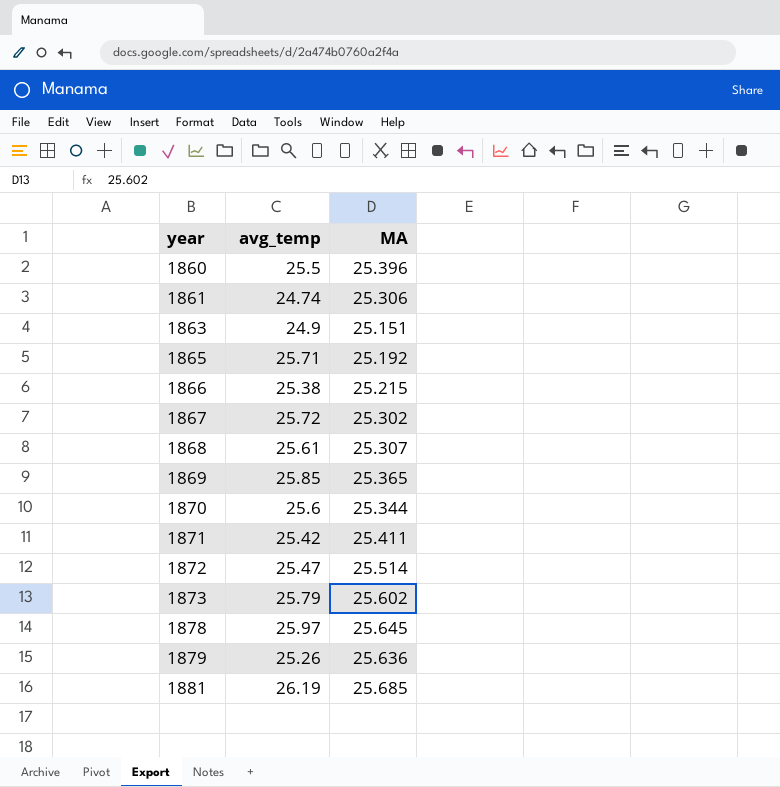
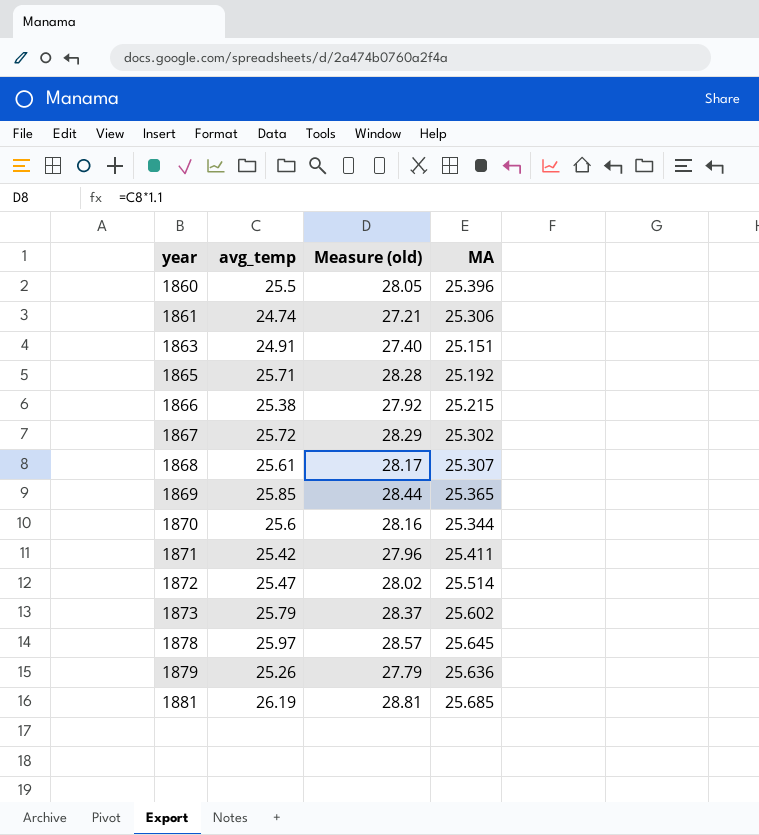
column Measure (old) | formula: none -> [avg_temp] * 1.1
1863 | avg_temp: 24.9 -> 24.91

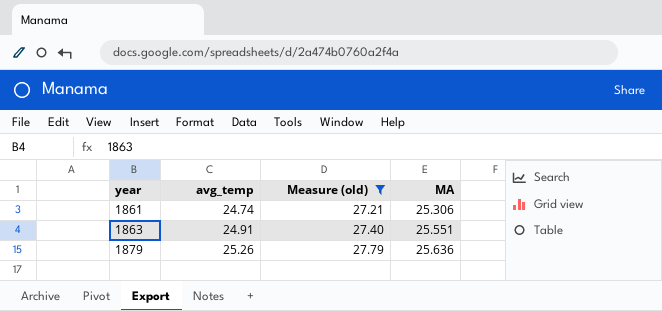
filter: none -> Measure (old) <= 27.79
1863 | MA: 25.151 -> 25.551

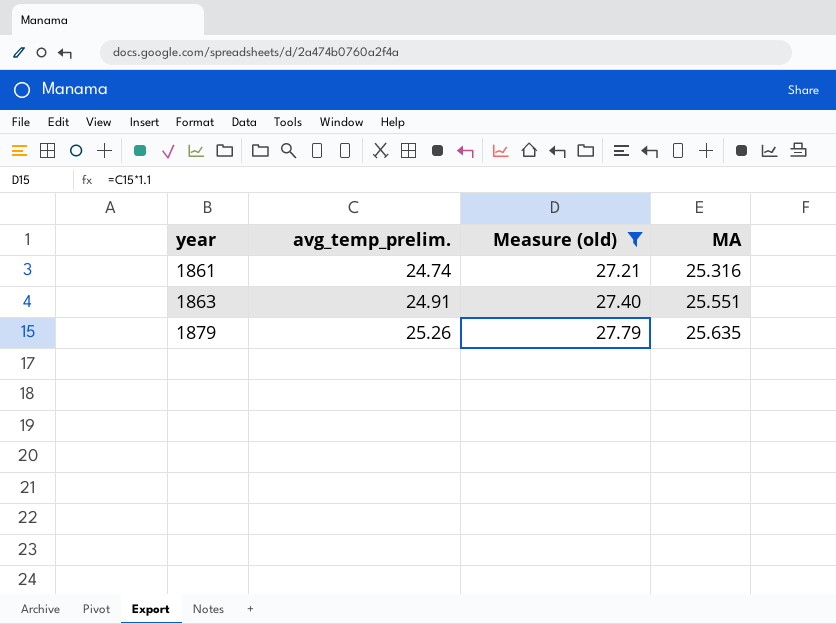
column name: avg_temp -> avg_temp_prelim.
1861 | MA: 25.306 -> 25.316
1879 | MA: 25.636 -> 25.635

